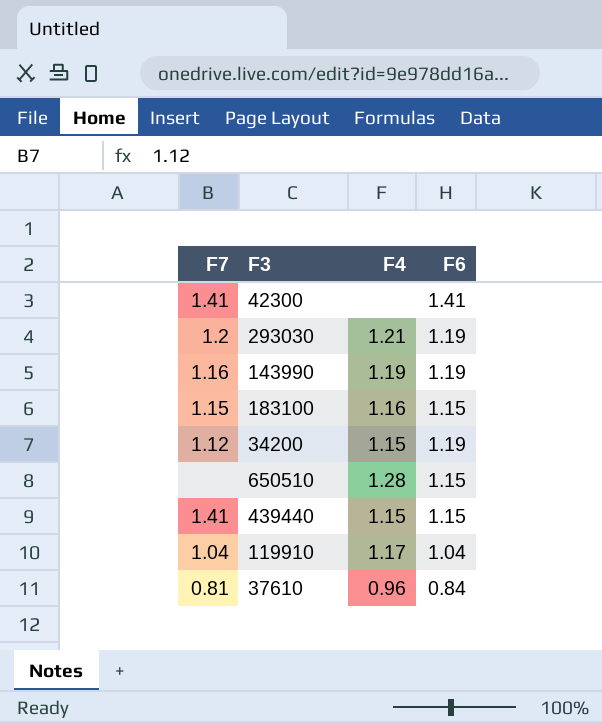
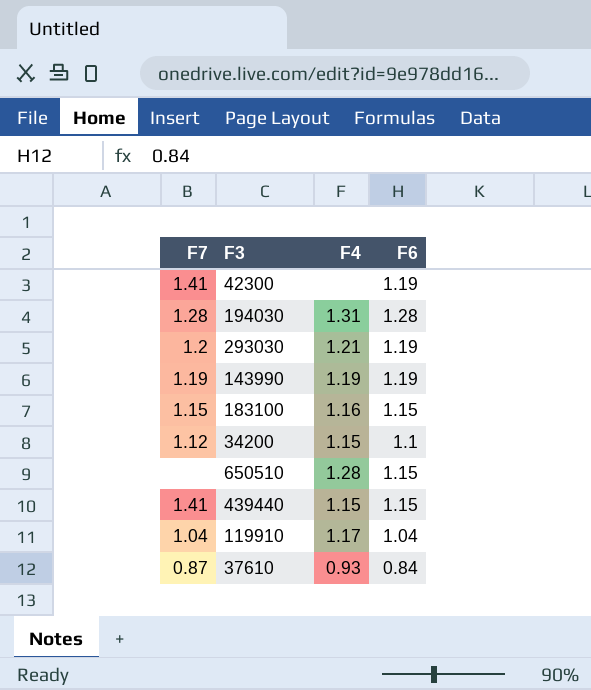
42300 | F6: 1.41 -> 1.19
row 194030: none -> 1.28 | 1.31 | 1.28
143990 | F7: 1.16 -> 1.19
34200 | F6: 1.19 -> 1.1
37610 | F7: 0.81 -> 0.87
37610 | F4: 0.96 -> 0.93

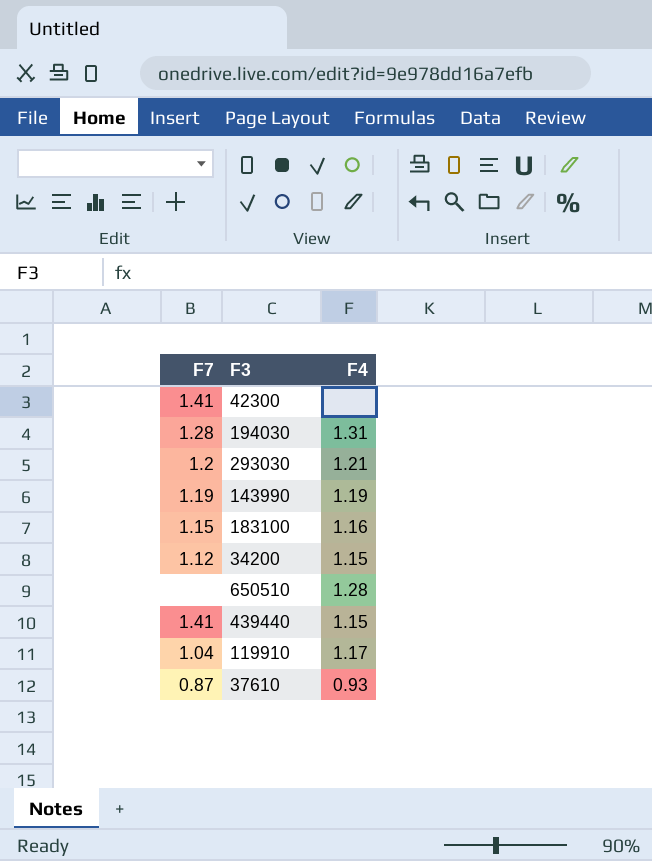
column F6 | position: 4 -> none

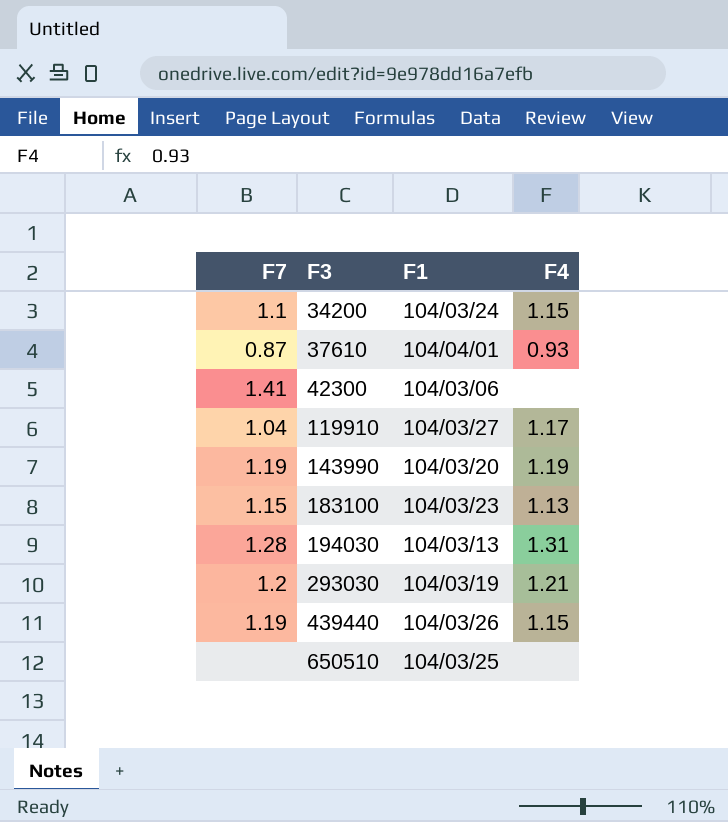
row order: none -> F3 ascending
column F1 | position: none -> 3
34200 | F7: 1.12 -> 1.1
183100 | F4: 1.16 -> 1.13
439440 | F7: 1.41 -> 1.19
650510 | F4: 1.28 -> none

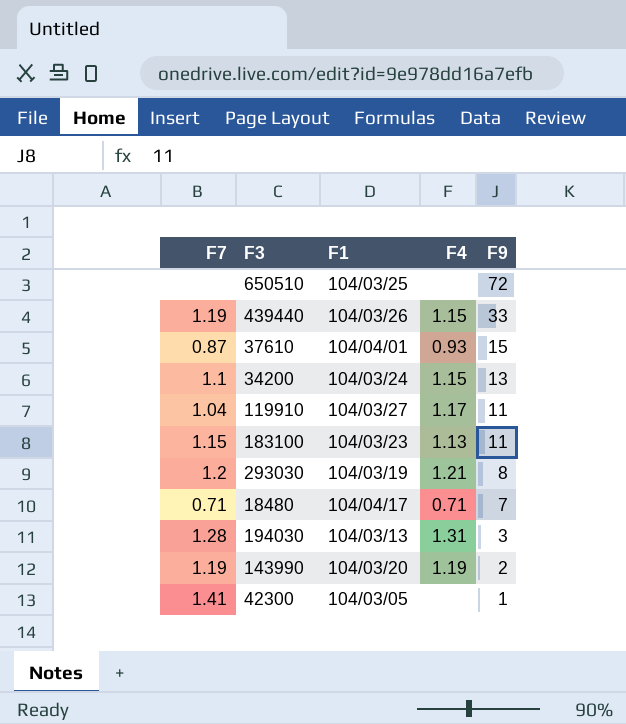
row order: F3 ascending -> F9 descending
column F9 | position: none -> 5
row 18480: none -> 0.71 | 104/04/17 | 0.71 | 7
42300 | F1: 104/03/06 -> 104/03/05

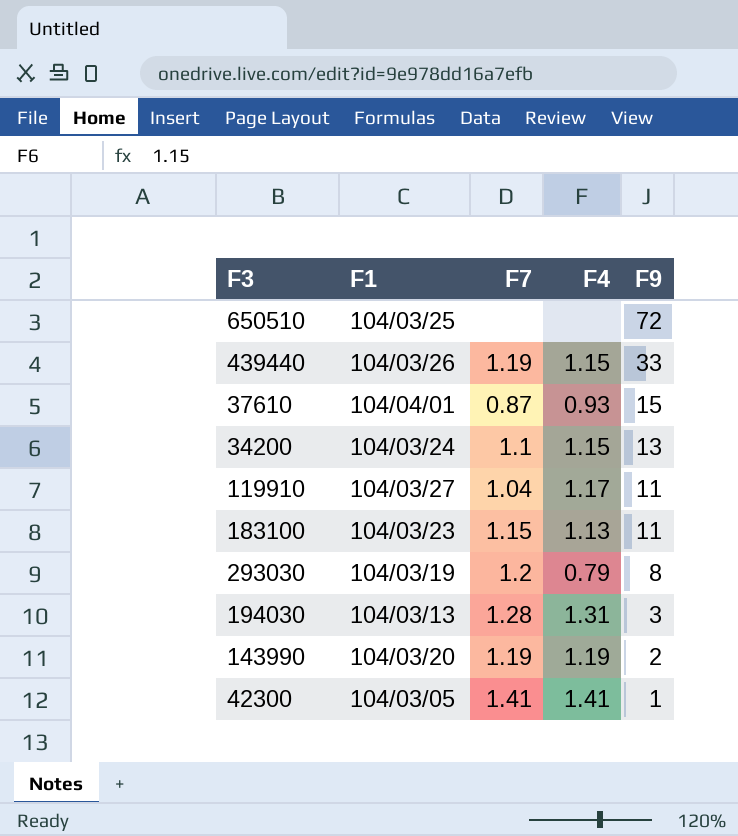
column F7 | position: 1 -> 3
row 18480: 0.71 | 104/04/17 | 0.71 | 7 -> none
293030 | F4: 1.21 -> 0.79
42300 | F4: none -> 1.41

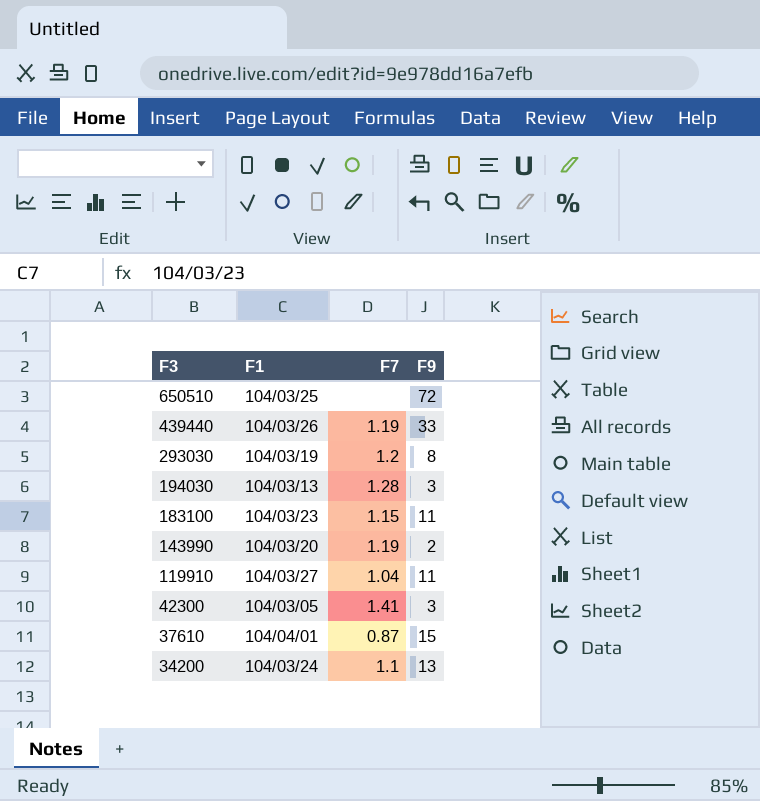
row order: F9 descending -> F3 descending
column F4 | position: 4 -> none
42300 | F9: 1 -> 3

